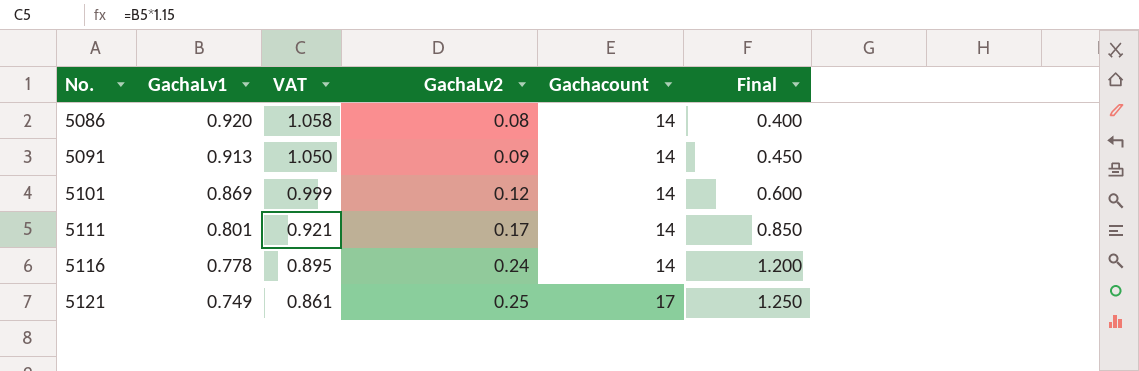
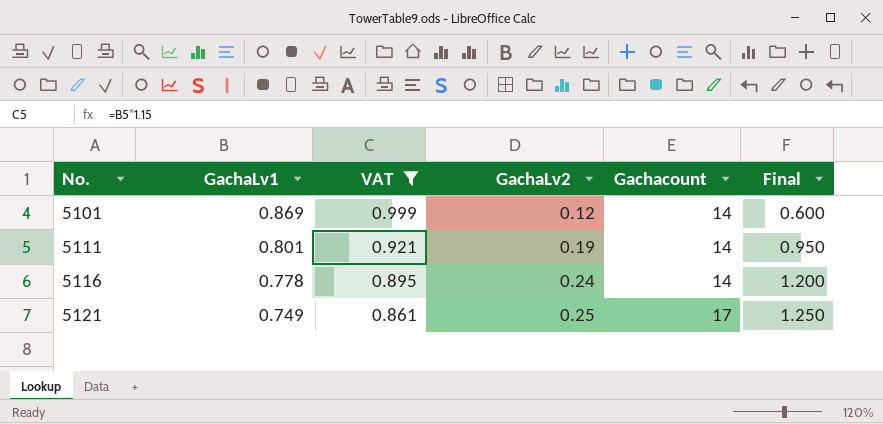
filter: none -> VAT <= 0.999
5111 | GachaLv2: 0.17 -> 0.19
5111 | Final: 0.850 -> 0.950

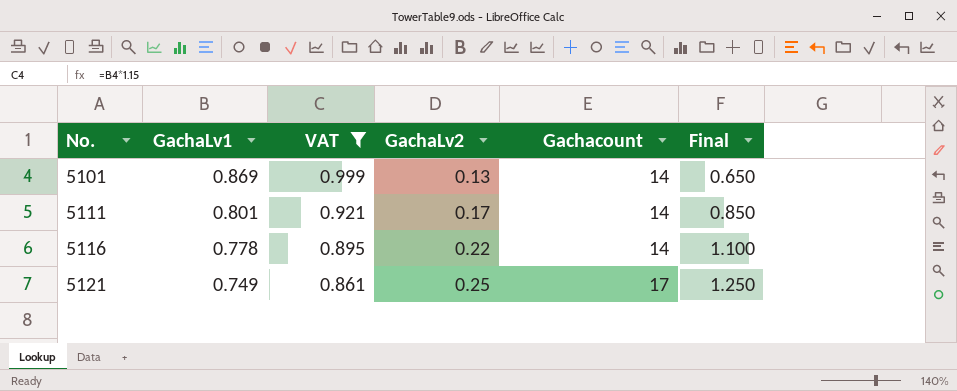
5101 | GachaLv2: 0.12 -> 0.13
5101 | Final: 0.600 -> 0.650
5111 | GachaLv2: 0.19 -> 0.17
5111 | Final: 0.950 -> 0.850
5116 | GachaLv2: 0.24 -> 0.22
5116 | Final: 1.200 -> 1.100

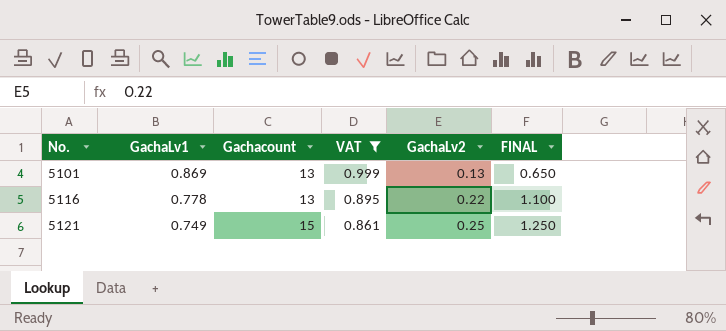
column Gachacount | position: 5 -> 3
column name: Final -> FINAL
row 5111: 0.801 | 0.921 | 0.17 | 14 | 0.850 -> none
5101 | Gachacount: 14 -> 13
5116 | Gachacount: 14 -> 13
5121 | Gachacount: 17 -> 15

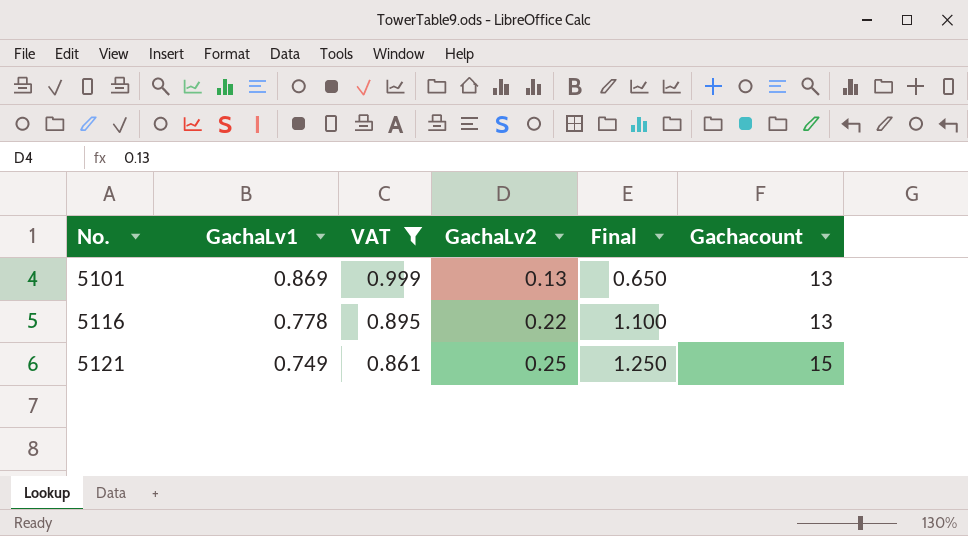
column name: FINAL -> Final
column Gachacount | position: 3 -> 6

